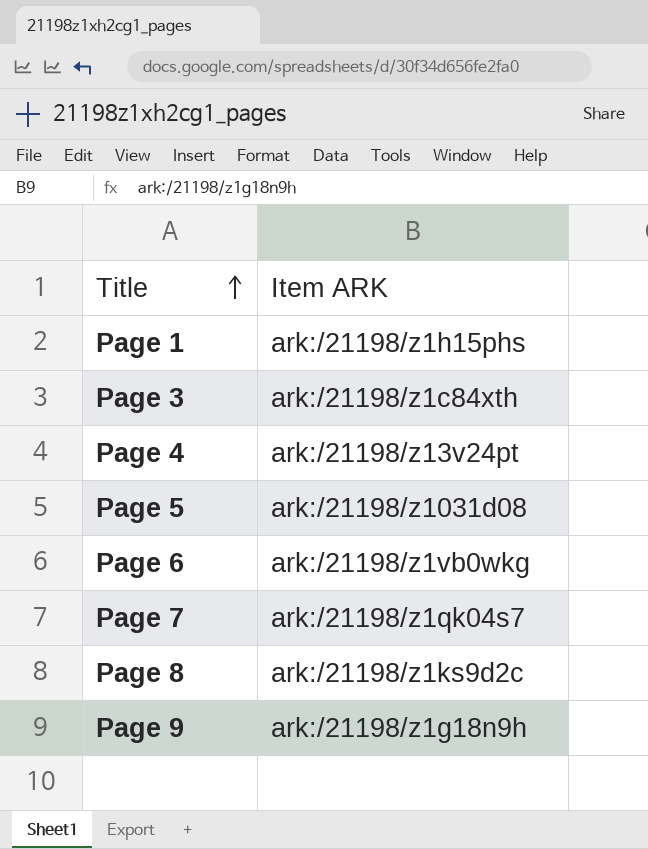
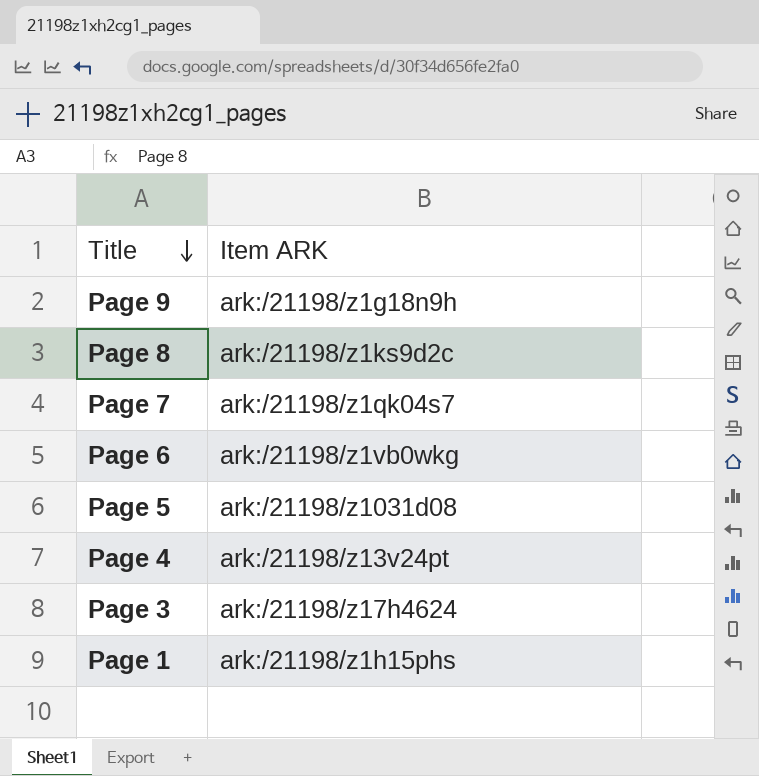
row order: Title ascending -> Title descending
Page 3 | Item ARK: ark:/21198/z1c84xth -> ark:/21198/z17h4624

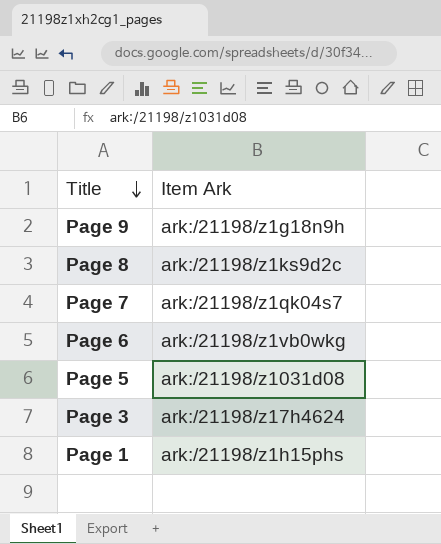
column name: Item ARK -> Item Ark
row Page 4: ark:/21198/z13v24pt -> none

